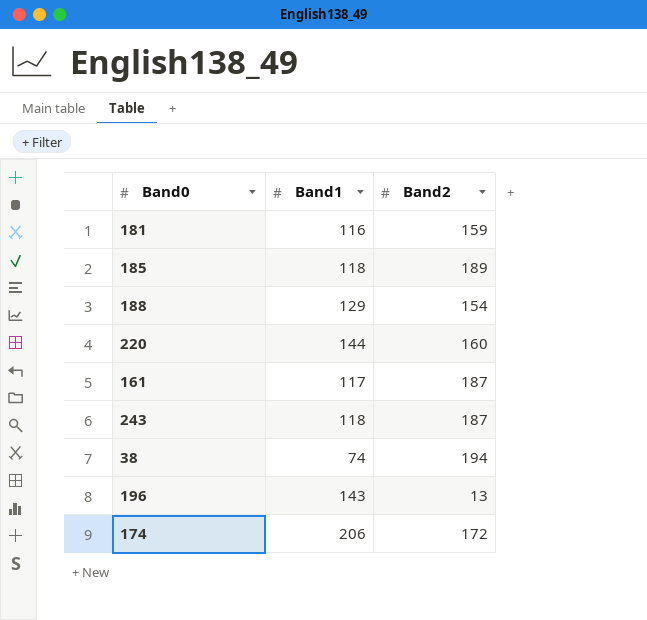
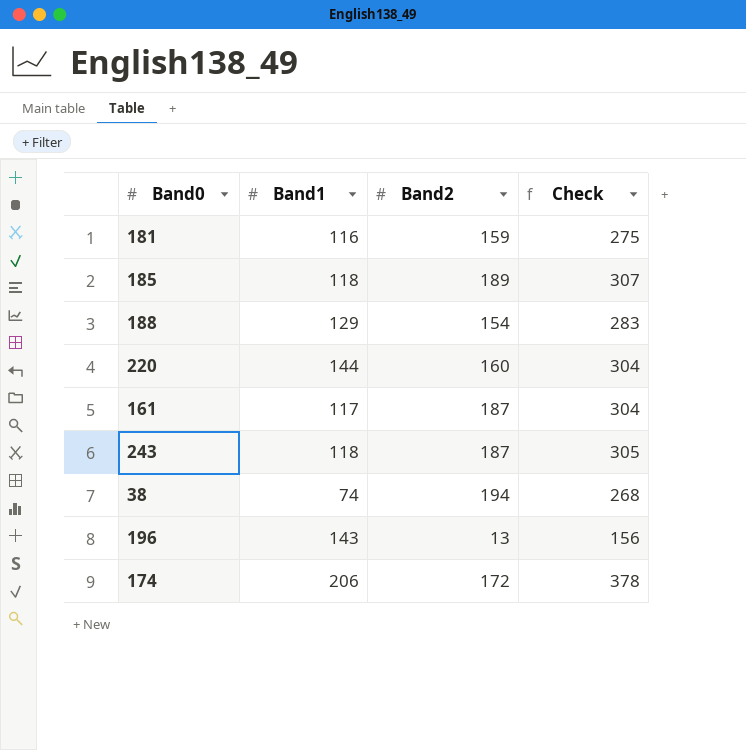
column Check | formula: none -> [Band1] + [Band2]

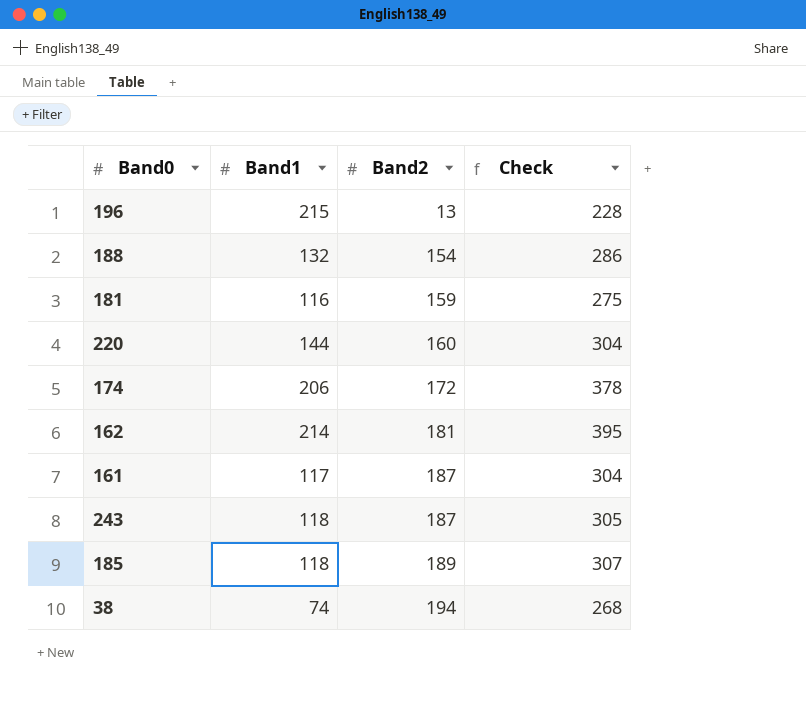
row order: none -> Band2 ascending
196 | Band1: 143 -> 215
196 | Check: 156 -> 228
188 | Band1: 129 -> 132
188 | Check: 283 -> 286
row 162: none -> 214 | 181 | 395

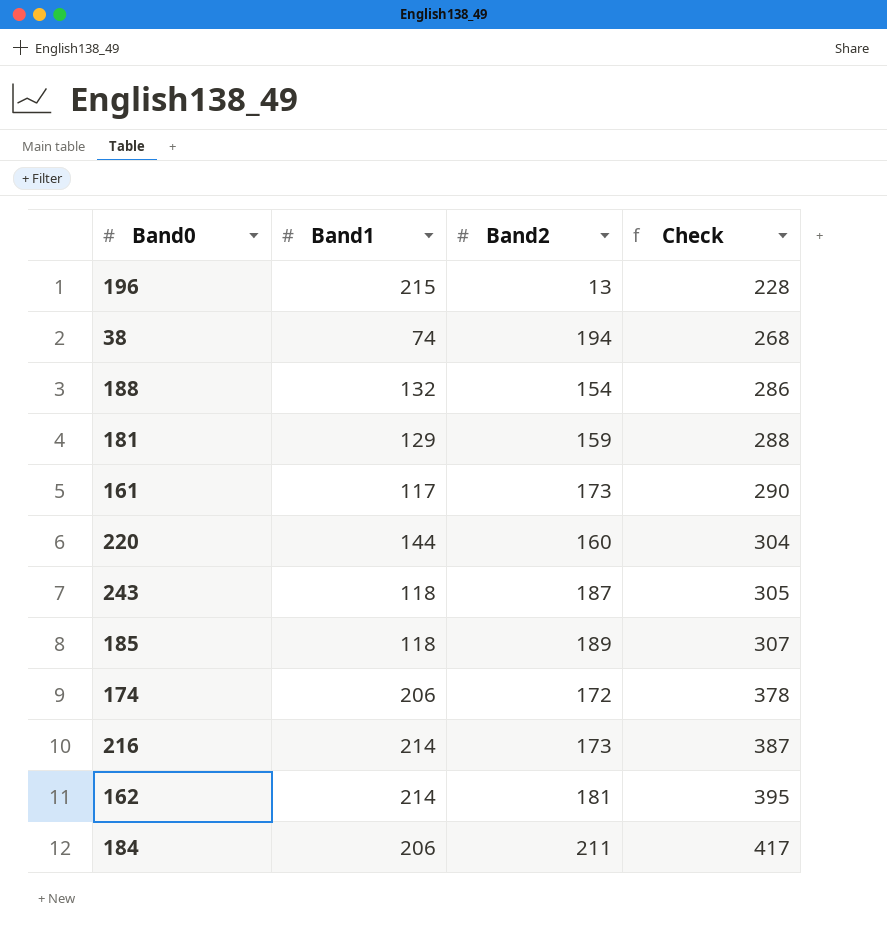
row order: Band2 ascending -> Check ascending
181 | Band1: 116 -> 129
181 | Check: 275 -> 288
161 | Band2: 187 -> 173
161 | Check: 304 -> 290
row 216: none -> 214 | 173 | 387
row 184: none -> 206 | 211 | 417

